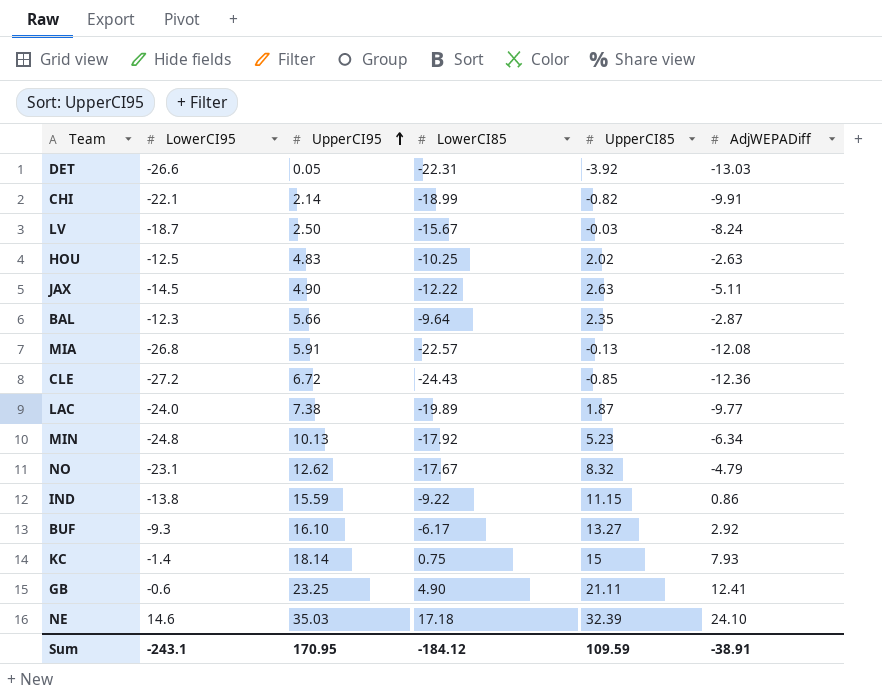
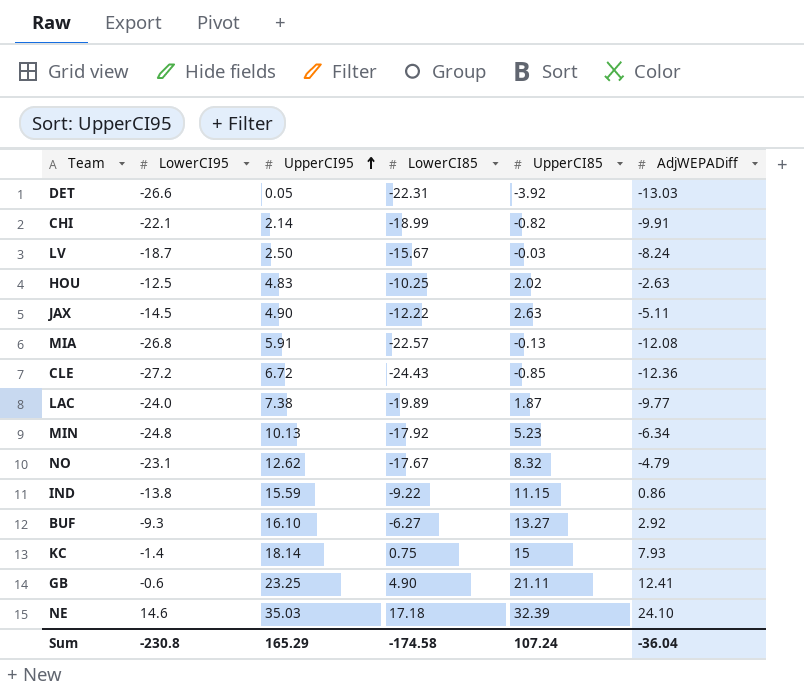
row BAL: -12.3 | 5.66 | -9.64 | 2.35 | -2.87 -> none
BUF | LowerCI85: -6.17 -> -6.27
Sum | LowerCI95: -243.1 -> -230.8
Sum | UpperCI95: 170.95 -> 165.29
Sum | LowerCI85: -184.12 -> -174.58
Sum | UpperCI85: 109.59 -> 107.24
Sum | AdjWEPADiff: -38.91 -> -36.04

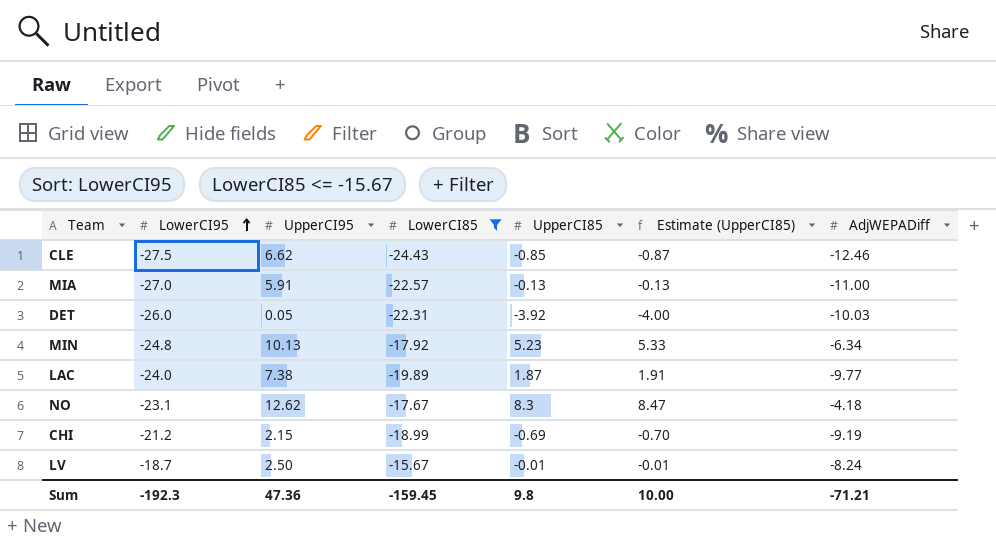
filter: none -> LowerCI85 <= -15.67
row order: UpperCI95 ascending -> LowerCI95 ascending
column Estimate (UpperCI85) | formula: none -> [UpperCI85] * 1.02
CLE | LowerCI95: -27.2 -> -27.5
CLE | UpperCI95: 6.72 -> 6.62
CLE | AdjWEPADiff: -12.36 -> -12.46
MIA | LowerCI95: -26.8 -> -27.0
MIA | AdjWEPADiff: -12.08 -> -11.00
DET | LowerCI95: -26.6 -> -26.0
DET | AdjWEPADiff: -13.03 -> -10.03
NO | UpperCI85: 8.32 -> 8.3
NO | AdjWEPADiff: -4.79 -> -4.18
CHI | LowerCI95: -22.1 -> -21.2
CHI | UpperCI95: 2.14 -> 2.15
CHI | UpperCI85: -0.82 -> -0.69
CHI | AdjWEPADiff: -9.91 -> -9.19
LV | UpperCI85: -0.03 -> -0.01
Sum | LowerCI95: -230.8 -> -192.3
Sum | UpperCI95: 165.29 -> 47.36
Sum | LowerCI85: -174.58 -> -159.45
Sum | UpperCI85: 107.24 -> 9.8
Sum | AdjWEPADiff: -36.04 -> -71.21

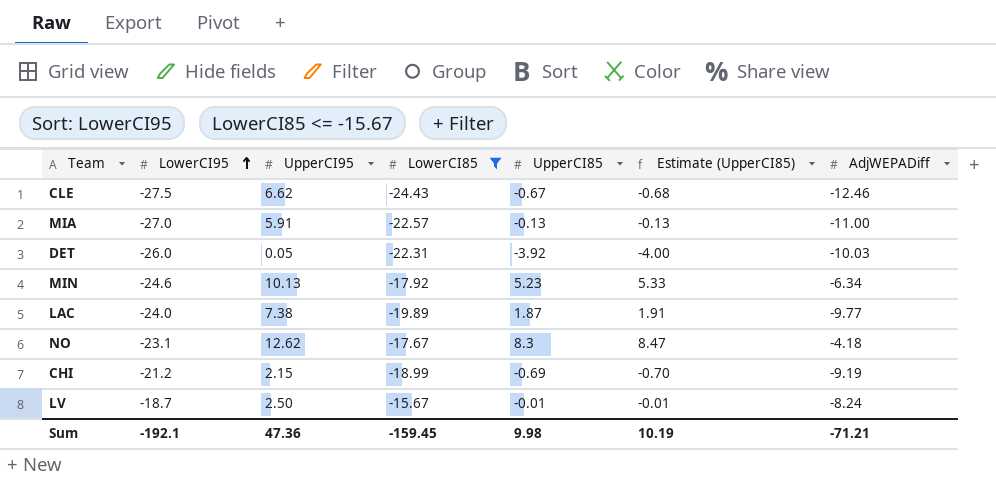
CLE | UpperCI85: -0.85 -> -0.67
CLE | Estimate (UpperCI85): -0.87 -> -0.68
MIN | LowerCI95: -24.8 -> -24.6
Sum | LowerCI95: -192.3 -> -192.1
Sum | UpperCI85: 9.8 -> 9.98
Sum | Estimate (UpperCI85): 10.00 -> 10.19

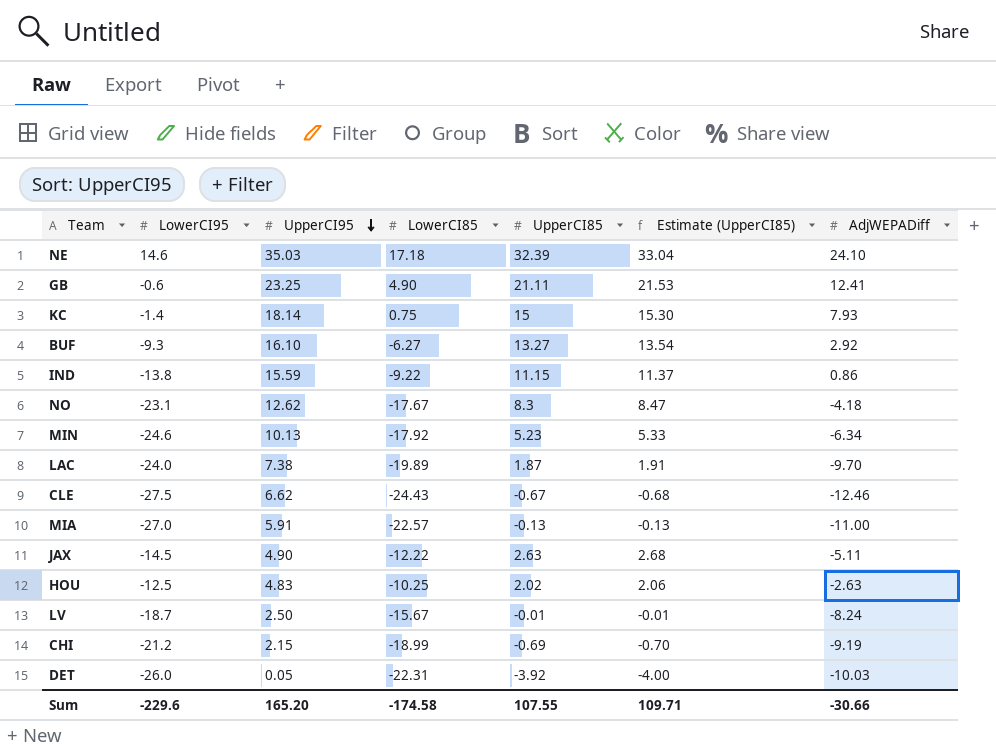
filter: LowerCI85 <= -15.67 -> none
row order: LowerCI95 ascending -> UpperCI95 descending
LAC | AdjWEPADiff: -9.77 -> -9.70
Sum | LowerCI95: -192.1 -> -229.6
Sum | UpperCI95: 47.36 -> 165.20
Sum | LowerCI85: -159.45 -> -174.58
Sum | UpperCI85: 9.98 -> 107.55
Sum | Estimate (UpperCI85): 10.19 -> 109.71
Sum | AdjWEPADiff: -71.21 -> -30.66

